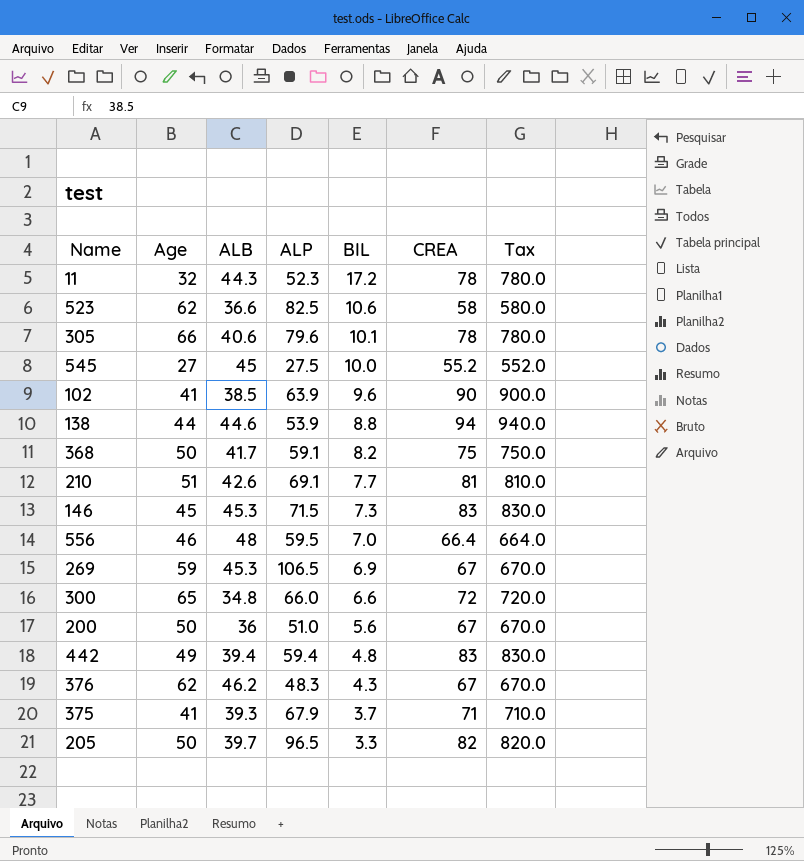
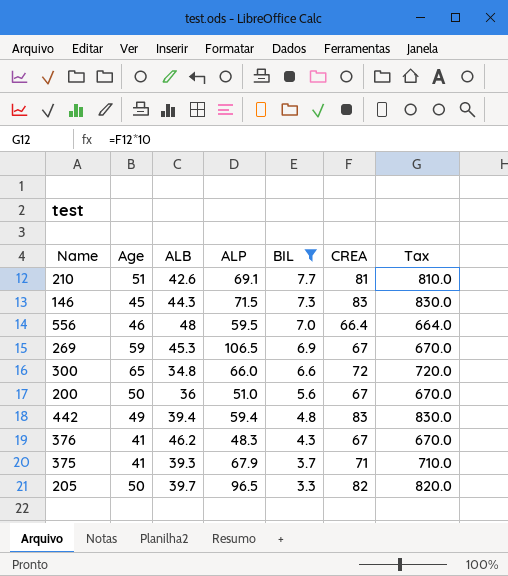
filter: none -> BIL <= 7.7
146 | ALB: 45.3 -> 44.3
376 | Age: 62 -> 41

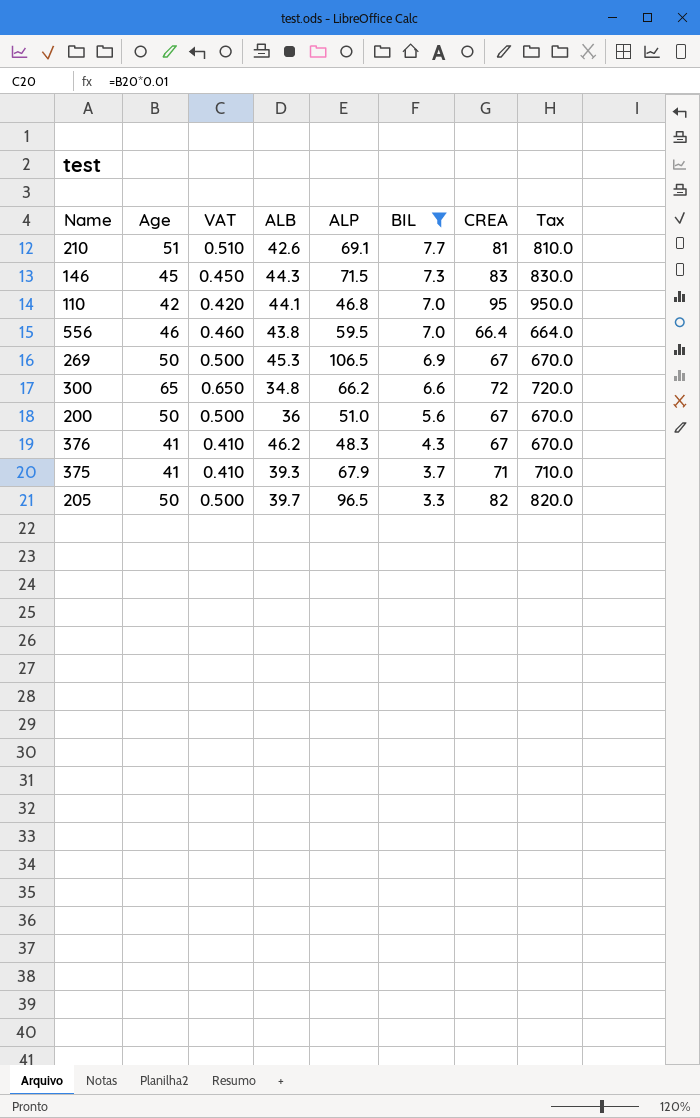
column VAT | formula: none -> [Age] * 0.01
row 442: 49 | 39.4 | 59.4 | 4.8 | 83 | 830.0 -> none
row 110: none -> 42 | 0.420 | 44.1 | 46.8 | 7.0 | 95 | 950.0
556 | ALB: 48 -> 43.8
269 | Age: 59 -> 50
300 | ALP: 66.0 -> 66.2

